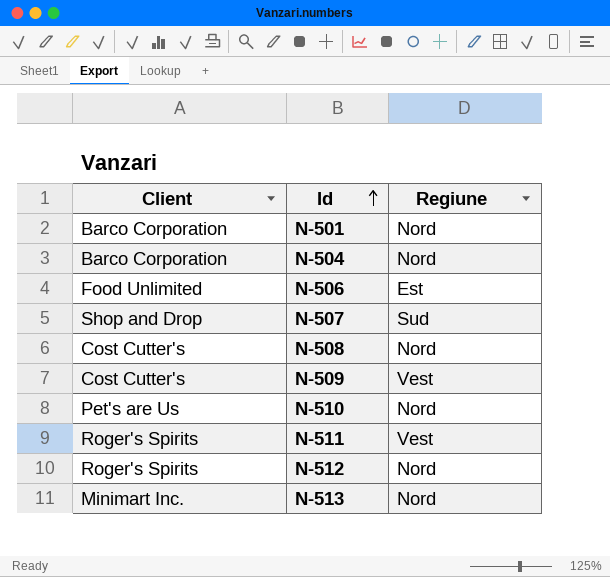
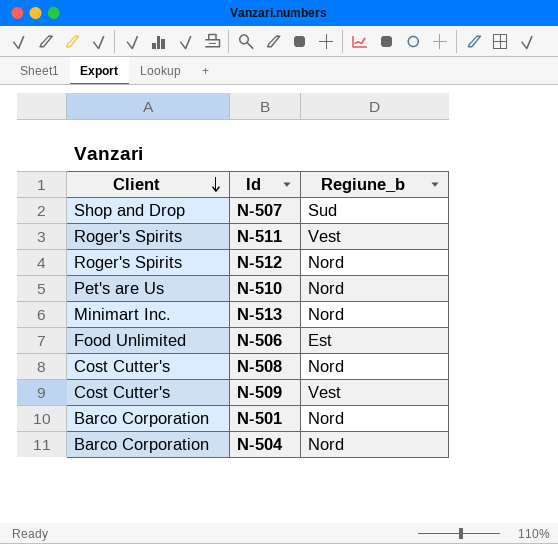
row order: Id ascending -> Client descending
column name: Regiune -> Regiune_b

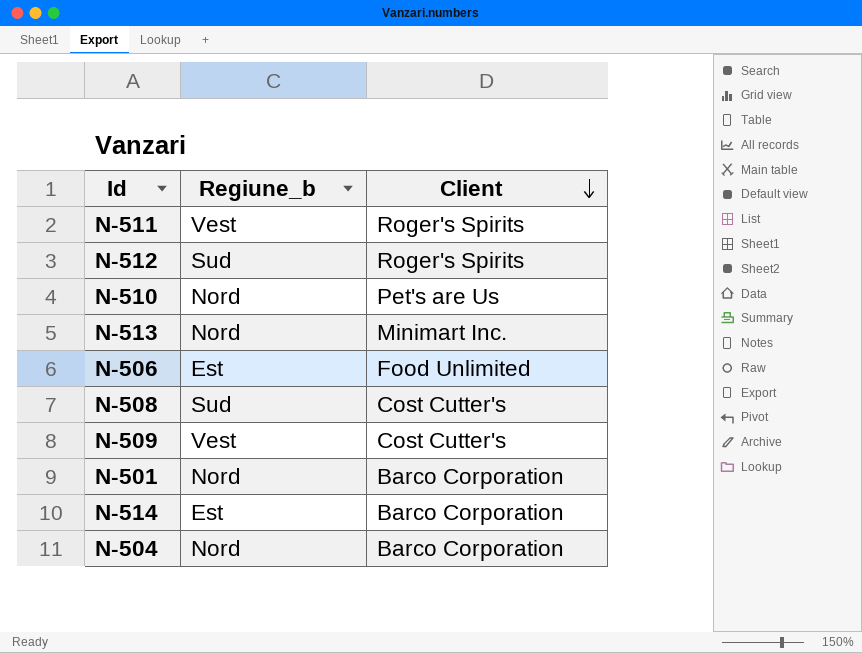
column Client | position: 1 -> 3
row N-507: Shop and Drop | Sud -> none
N-512 | Regiune_b: Nord -> Sud
N-508 | Regiune_b: Nord -> Sud
row N-514: none -> Est | Barco Corporation

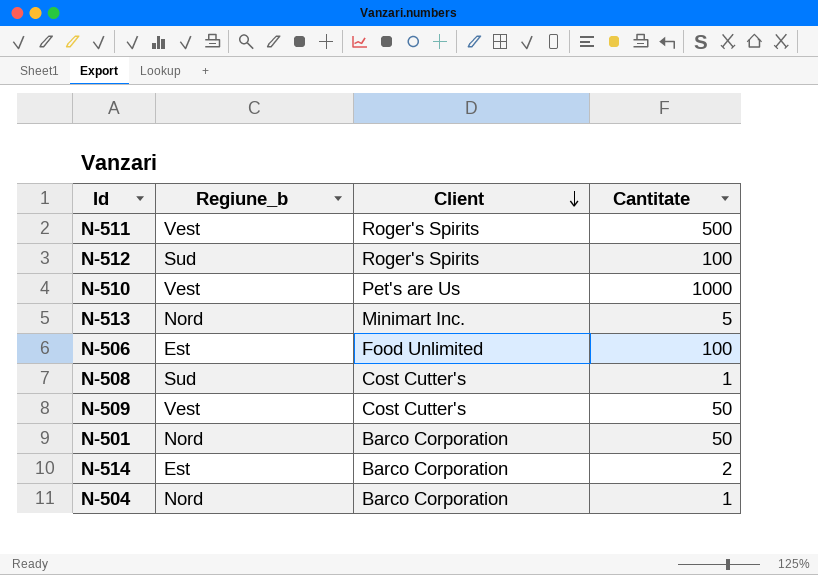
column Cantitate | position: none -> 4
N-510 | Regiune_b: Nord -> Vest

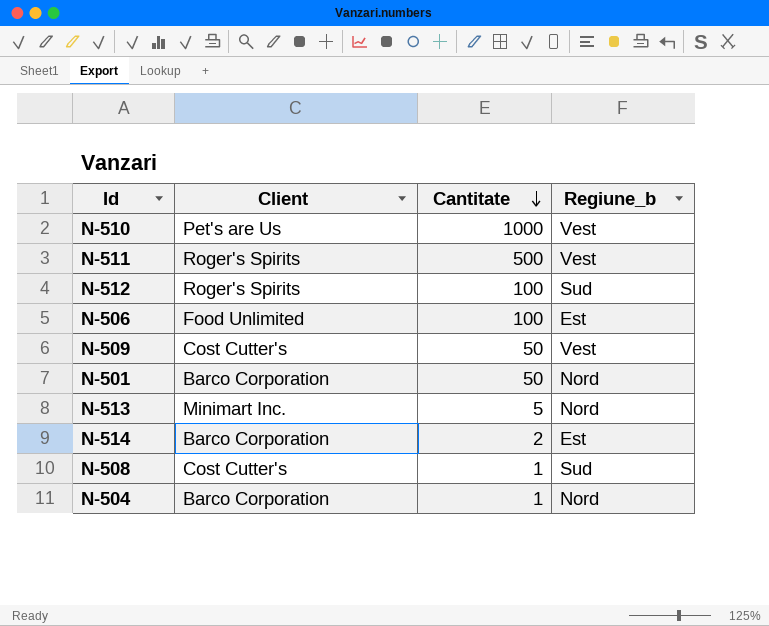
row order: Client descending -> Cantitate descending
column Regiune_b | position: 2 -> 4

